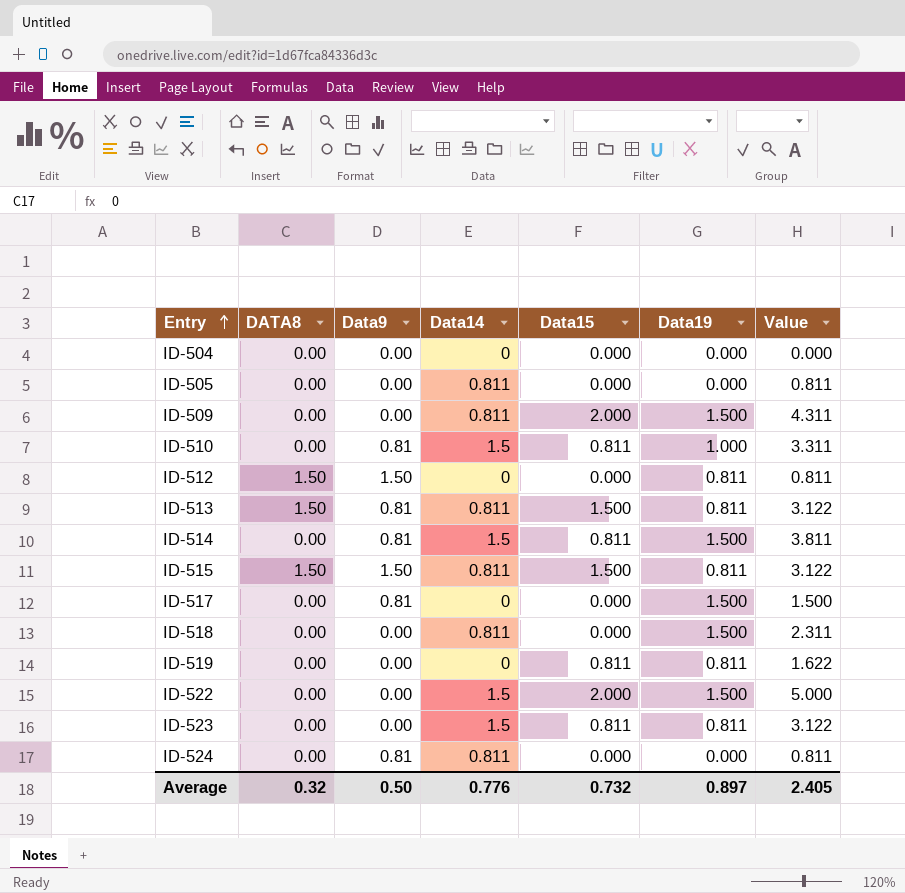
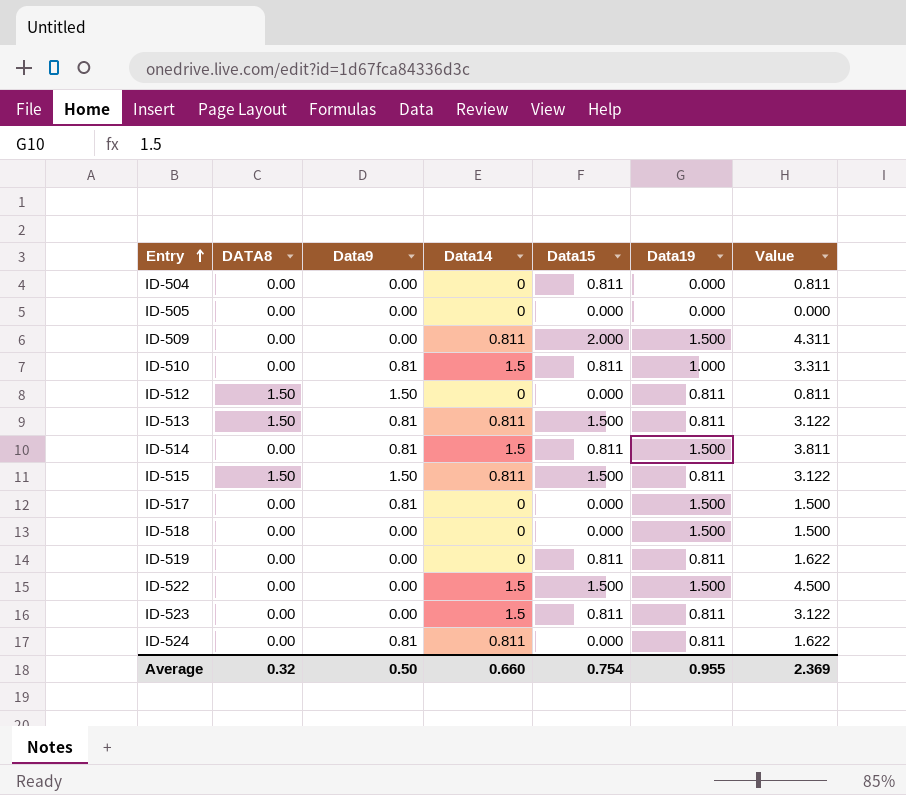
ID-504 | Data15: 0.000 -> 0.811
ID-504 | Value: 0.000 -> 0.811
ID-505 | Data14: 0.811 -> 0
ID-505 | Value: 0.811 -> 0.000
ID-518 | Data14: 0.811 -> 0
ID-518 | Value: 2.311 -> 1.500
ID-522 | Data15: 2.000 -> 1.500
ID-522 | Value: 5.000 -> 4.500
ID-524 | Data19: 0.000 -> 0.811
ID-524 | Value: 0.811 -> 1.622
Average | Data14: 0.776 -> 0.660
Average | Data15: 0.732 -> 0.754
Average | Data19: 0.897 -> 0.955
Average | Value: 2.405 -> 2.369

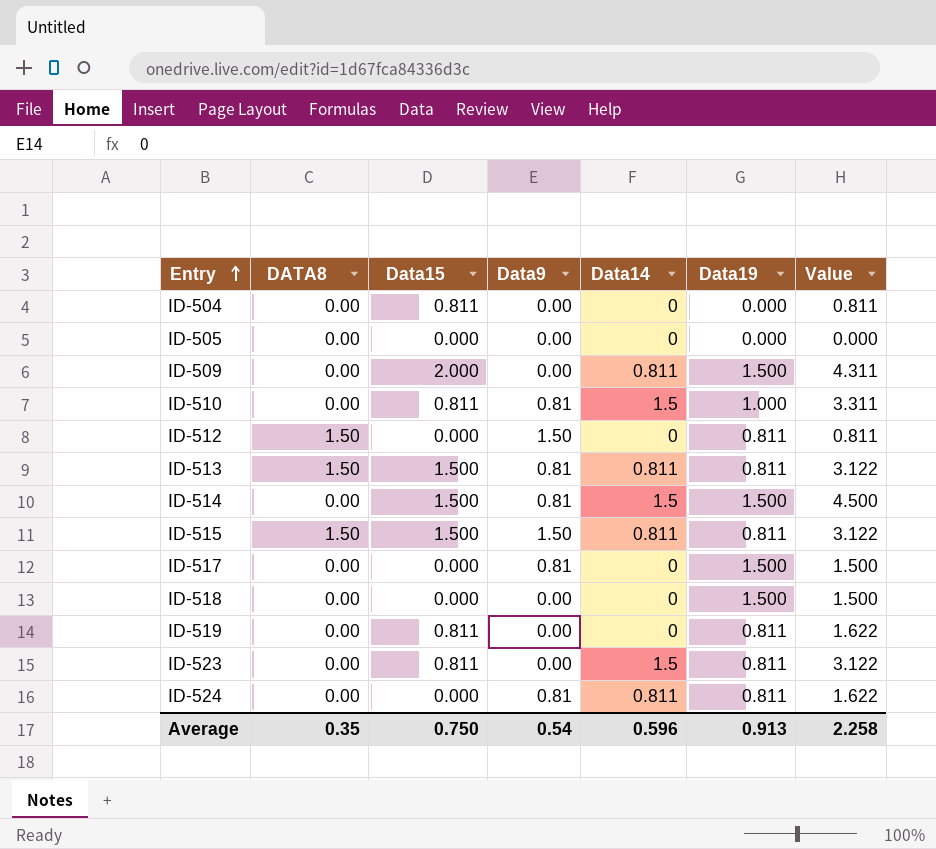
column Data15 | position: 5 -> 3
row ID-522: 0.00 | 0.00 | 1.5 | 1.500 | 1.500 | 4.500 -> none
ID-514 | Data15: 0.811 -> 1.500
ID-514 | Value: 3.811 -> 4.500
Average | DATA8: 0.32 -> 0.35
Average | Data15: 0.754 -> 0.750
Average | Data9: 0.50 -> 0.54
Average | Data14: 0.660 -> 0.596
Average | Data19: 0.955 -> 0.913
Average | Value: 2.369 -> 2.258

